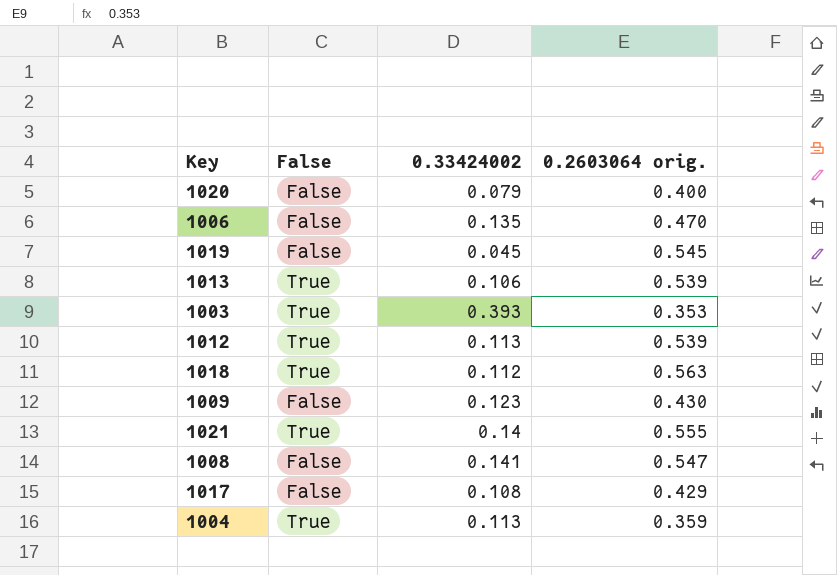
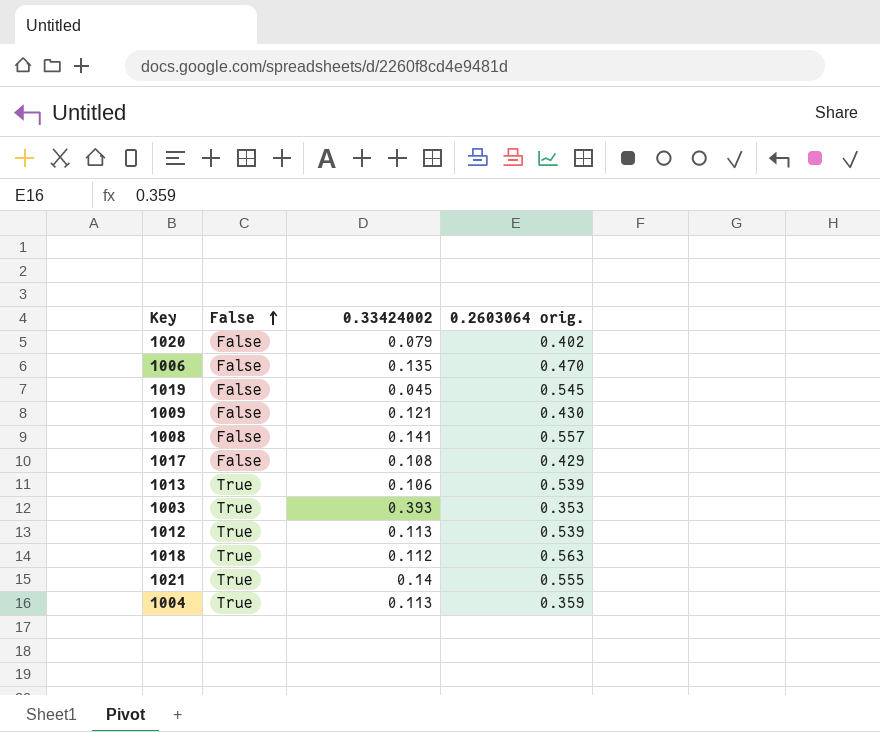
row order: none -> False ascending
1020 | 0.2603064 orig.: 0.400 -> 0.402
1009 | 0.33424002: 0.123 -> 0.121
1008 | 0.2603064 orig.: 0.547 -> 0.557

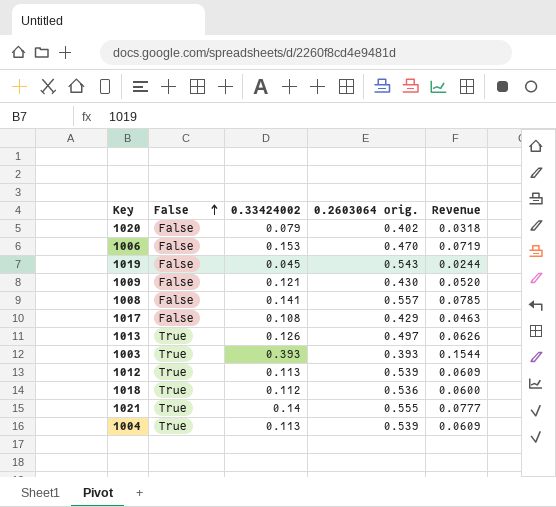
column Revenue | formula: none -> [0.33424002] * [0.2603064 orig.]
1006 | 0.33424002: 0.135 -> 0.153
1019 | 0.2603064 orig.: 0.545 -> 0.543
1013 | 0.33424002: 0.106 -> 0.126
1013 | 0.2603064 orig.: 0.539 -> 0.497
1003 | 0.2603064 orig.: 0.353 -> 0.393
1018 | 0.2603064 orig.: 0.563 -> 0.536
1004 | 0.2603064 orig.: 0.359 -> 0.539

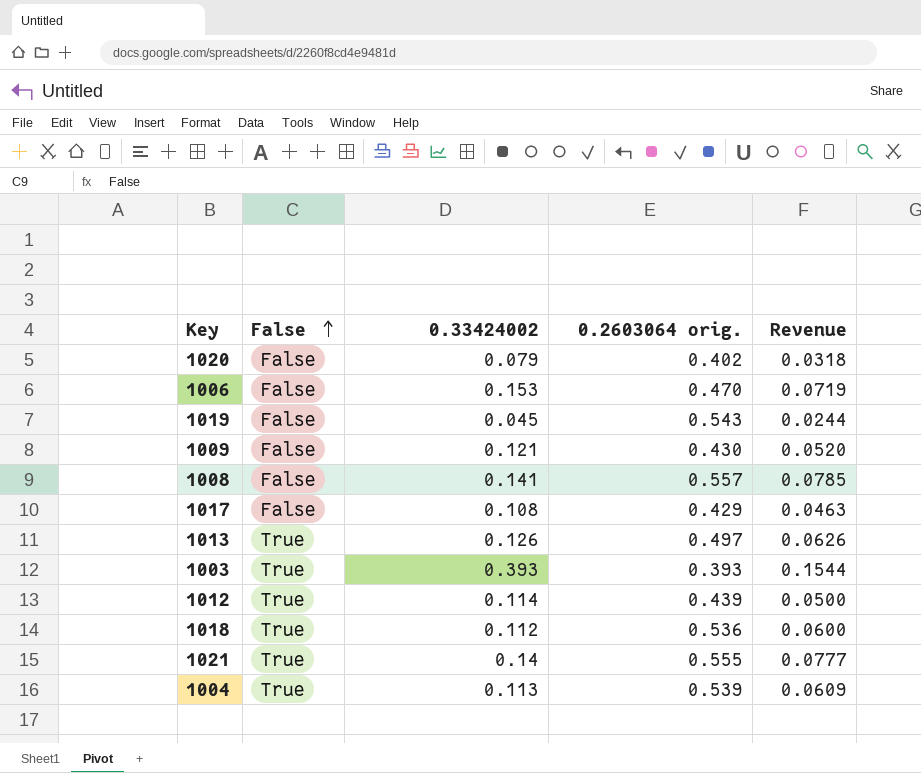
1012 | 0.33424002: 0.113 -> 0.114
1012 | 0.2603064 orig.: 0.539 -> 0.439
1012 | Revenue: 0.0609 -> 0.0500

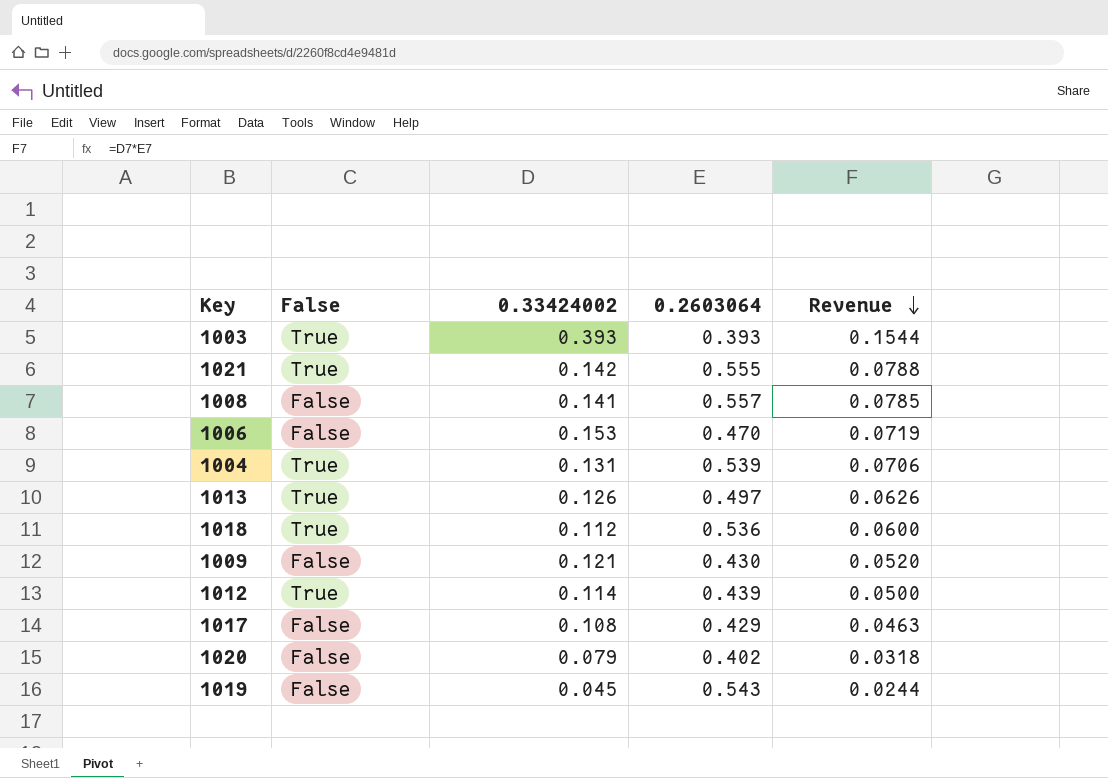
row order: False ascending -> Revenue descending
column name: 0.2603064 orig. -> 0.2603064
1021 | 0.33424002: 0.14 -> 0.142
1021 | Revenue: 0.0777 -> 0.0788
1004 | 0.33424002: 0.113 -> 0.131
1004 | Revenue: 0.0609 -> 0.0706

